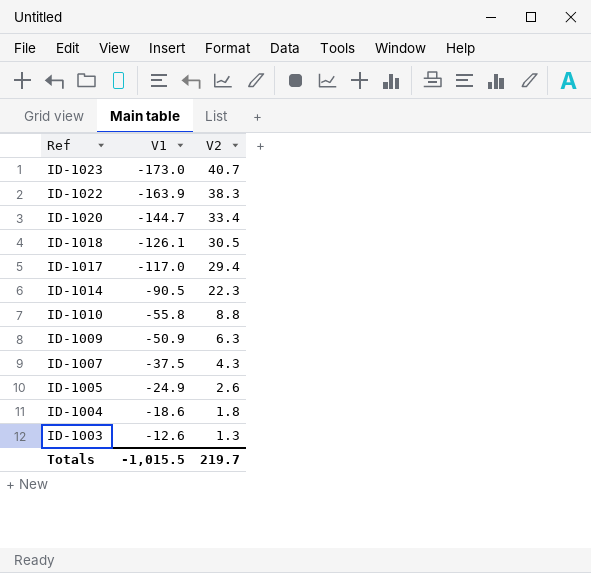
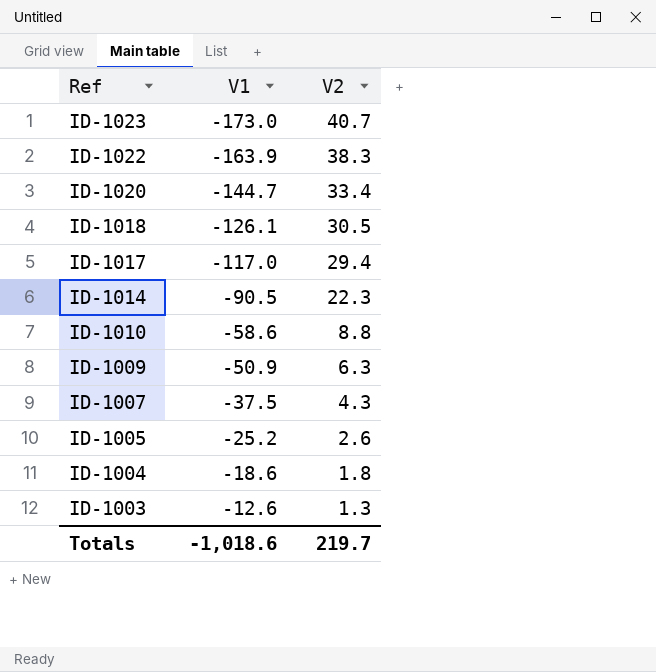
ID-1010 | V1: -55.8 -> -58.6
ID-1005 | V1: -24.9 -> -25.2
Totals | V1: -1,015.5 -> -1,018.6

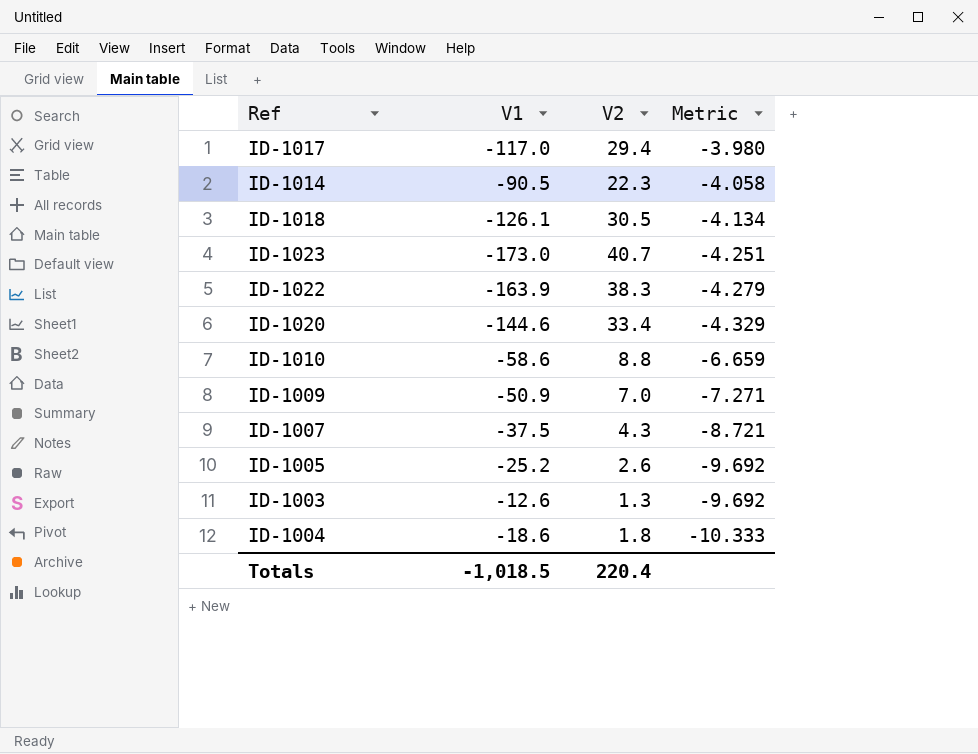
row order: Ref descending -> Metric descending
column Metric | formula: none -> [V1] / [V2]
ID-1020 | V1: -144.7 -> -144.6
ID-1009 | V2: 6.3 -> 7.0
Totals | V1: -1,018.6 -> -1,018.5
Totals | V2: 219.7 -> 220.4

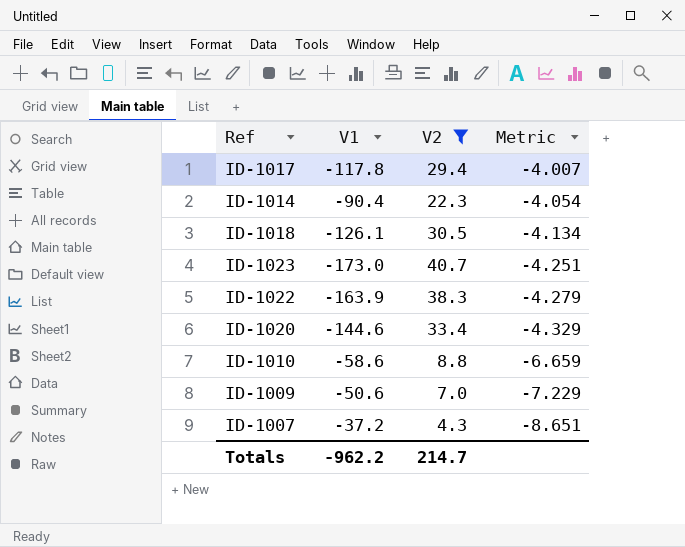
filter: none -> V2 >= 4.3
ID-1017 | V1: -117.0 -> -117.8
ID-1017 | Metric: -3.980 -> -4.007
ID-1014 | V1: -90.5 -> -90.4
ID-1014 | Metric: -4.058 -> -4.054
ID-1009 | V1: -50.9 -> -50.6
ID-1009 | Metric: -7.271 -> -7.229
ID-1007 | V1: -37.5 -> -37.2
ID-1007 | Metric: -8.721 -> -8.651
Totals | V1: -1,018.5 -> -962.2
Totals | V2: 220.4 -> 214.7

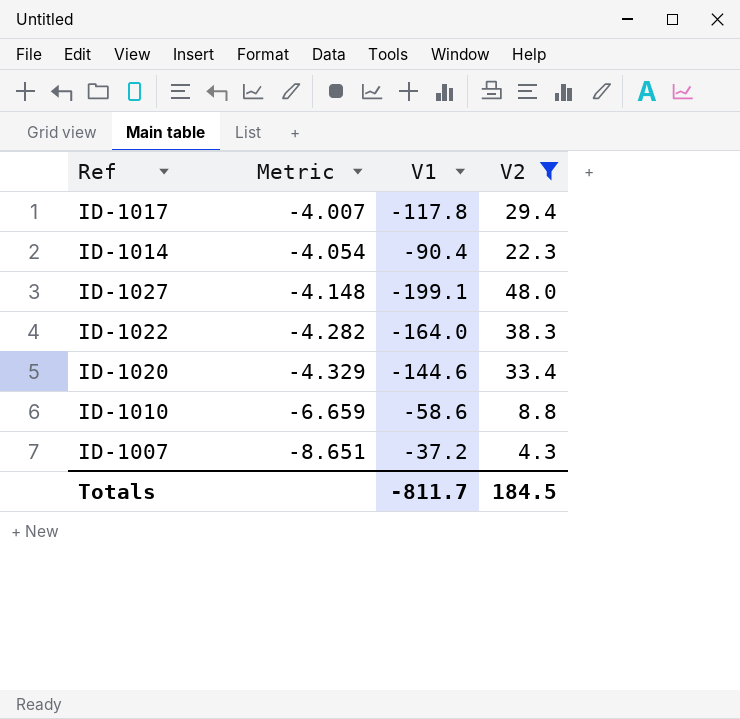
column Metric | position: 4 -> 2
row ID-1018: -126.1 | 30.5 | -4.134 -> none
row ID-1023: -173.0 | 40.7 | -4.251 -> none
row ID-1009: -50.6 | 7.0 | -7.229 -> none
row ID-1027: none -> -4.148 | -199.1 | 48.0
ID-1022 | Metric: -4.279 -> -4.282
ID-1022 | V1: -163.9 -> -164.0
Totals | V1: -962.2 -> -811.7
Totals | V2: 214.7 -> 184.5

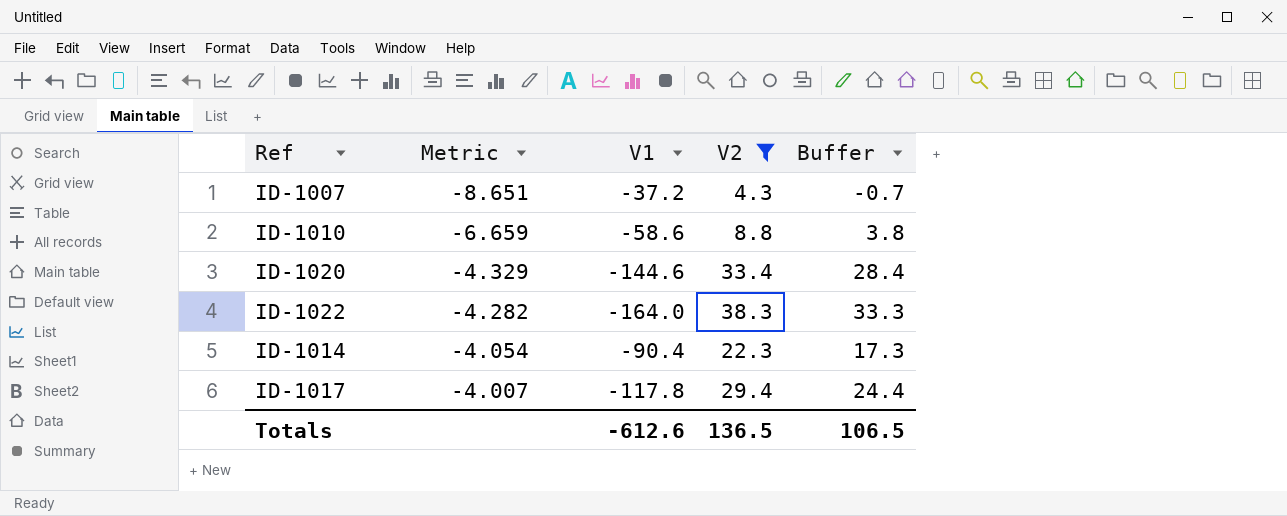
row order: Metric descending -> Metric ascending
column Buffer | formula: none -> [V2] - 5
row ID-1027: -4.148 | -199.1 | 48.0 -> none
Totals | V1: -811.7 -> -612.6
Totals | V2: 184.5 -> 136.5

